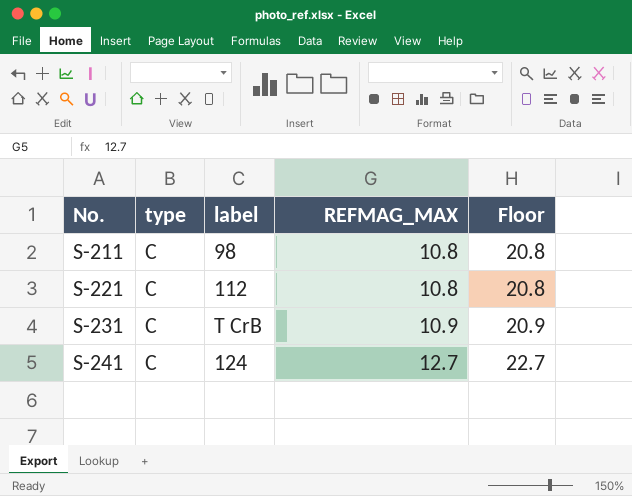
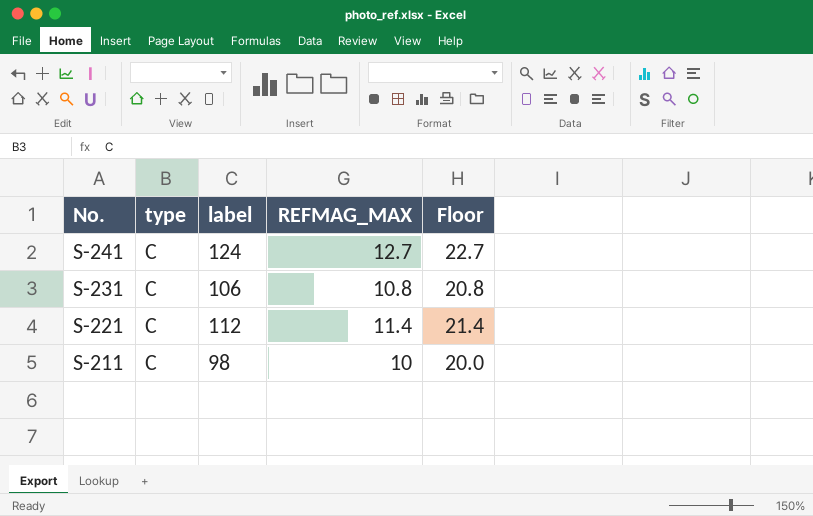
row order: No. ascending -> No. descending
S-231 | label: T CrB -> 106
S-231 | REFMAG_MAX: 10.9 -> 10.8
S-231 | Floor: 20.9 -> 20.8
S-221 | REFMAG_MAX: 10.8 -> 11.4
S-221 | Floor: 20.8 -> 21.4
S-211 | REFMAG_MAX: 10.8 -> 10
S-211 | Floor: 20.8 -> 20.0

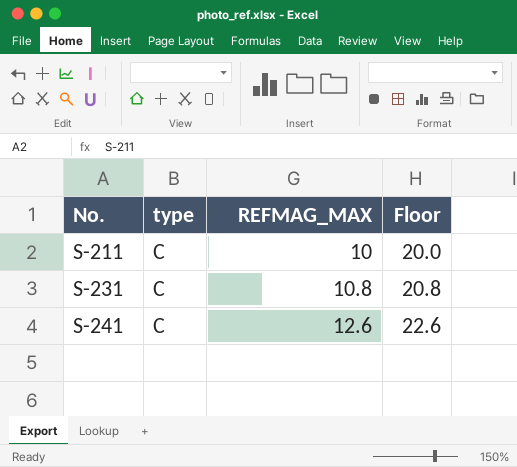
row order: No. descending -> No. ascending
column label | position: 3 -> none
row S-221: C | 112 | 11.4 | 21.4 -> none
S-241 | REFMAG_MAX: 12.7 -> 12.6
S-241 | Floor: 22.7 -> 22.6

